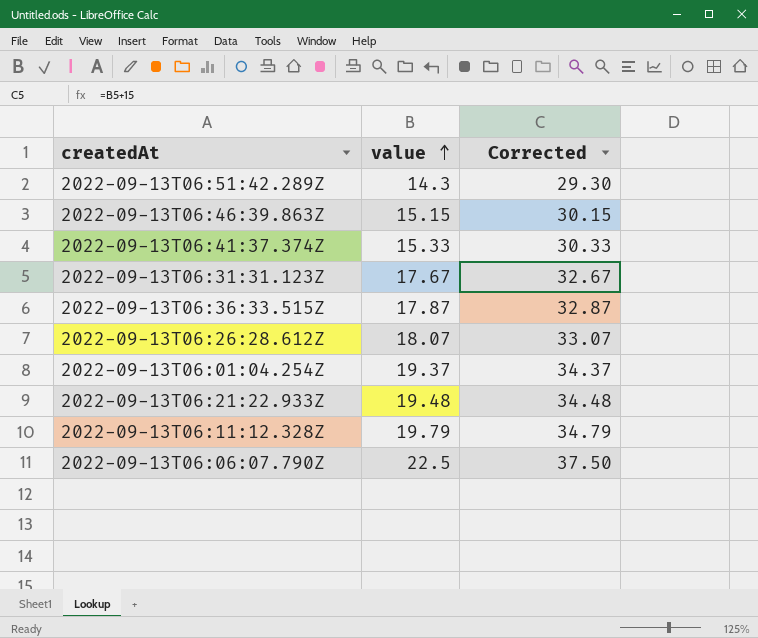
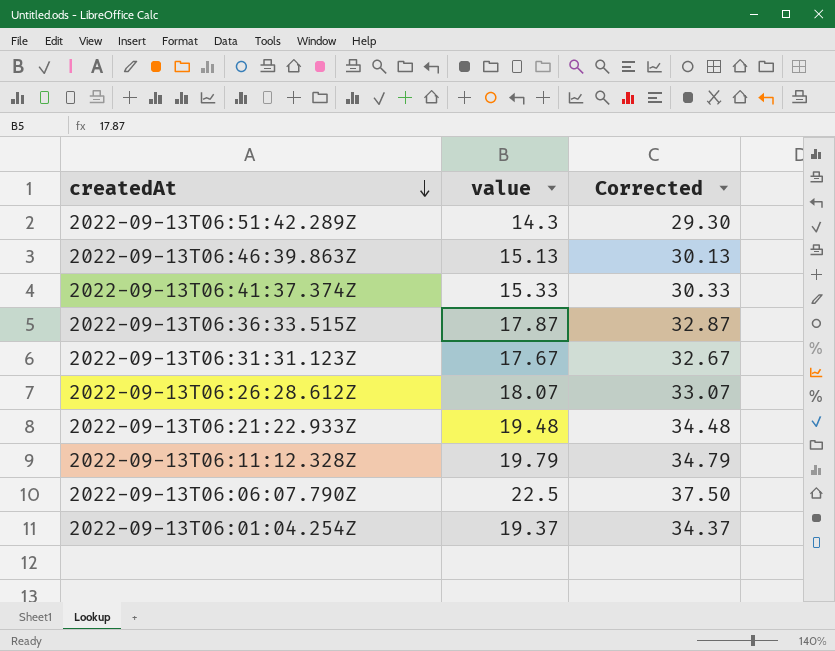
row order: value ascending -> createdAt descending
2022-09-13T06:46:39.863Z | value: 15.15 -> 15.13
2022-09-13T06:46:39.863Z | Corrected: 30.15 -> 30.13

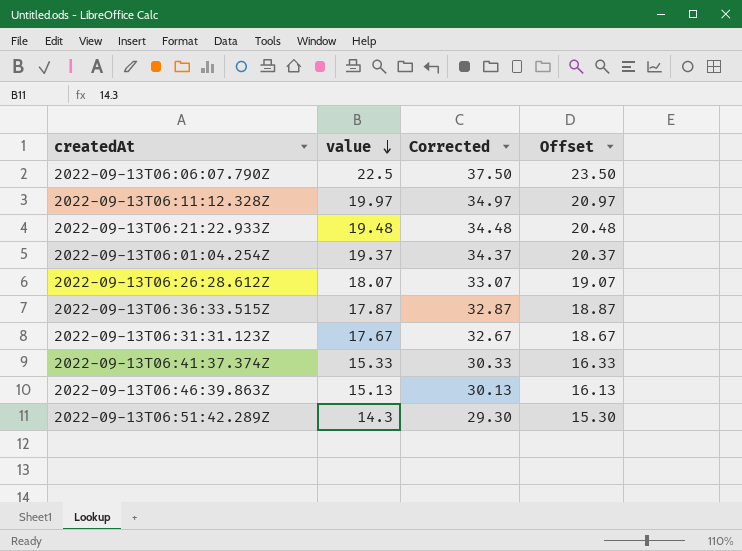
row order: createdAt descending -> value descending
column Offset | formula: none -> [value] + 1
2022-09-13T06:11:12.328Z | value: 19.79 -> 19.97
2022-09-13T06:11:12.328Z | Corrected: 34.79 -> 34.97

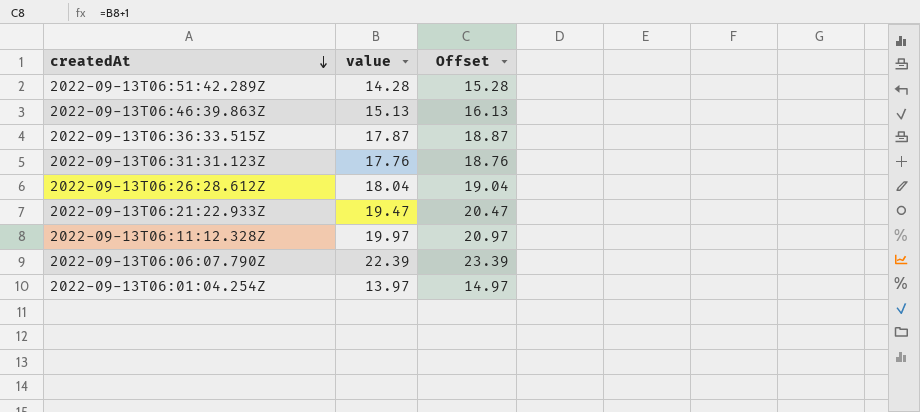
row order: value descending -> createdAt descending
column Corrected | formula: [value] + 15 -> none
row 2022-09-13T06:41:37.374Z: 15.33 | 30.33 | 16.33 -> none
2022-09-13T06:51:42.289Z | value: 14.3 -> 14.28
2022-09-13T06:51:42.289Z | Offset: 15.30 -> 15.28
2022-09-13T06:31:31.123Z | value: 17.67 -> 17.76
2022-09-13T06:31:31.123Z | Offset: 18.67 -> 18.76
2022-09-13T06:26:28.612Z | value: 18.07 -> 18.04
2022-09-13T06:26:28.612Z | Offset: 19.07 -> 19.04
2022-09-13T06:21:22.933Z | value: 19.48 -> 19.47
2022-09-13T06:21:22.933Z | Offset: 20.48 -> 20.47
2022-09-13T06:06:07.790Z | value: 22.5 -> 22.39
2022-09-13T06:06:07.790Z | Offset: 23.50 -> 23.39
2022-09-13T06:01:04.254Z | value: 19.37 -> 13.97
2022-09-13T06:01:04.254Z | Offset: 20.37 -> 14.97

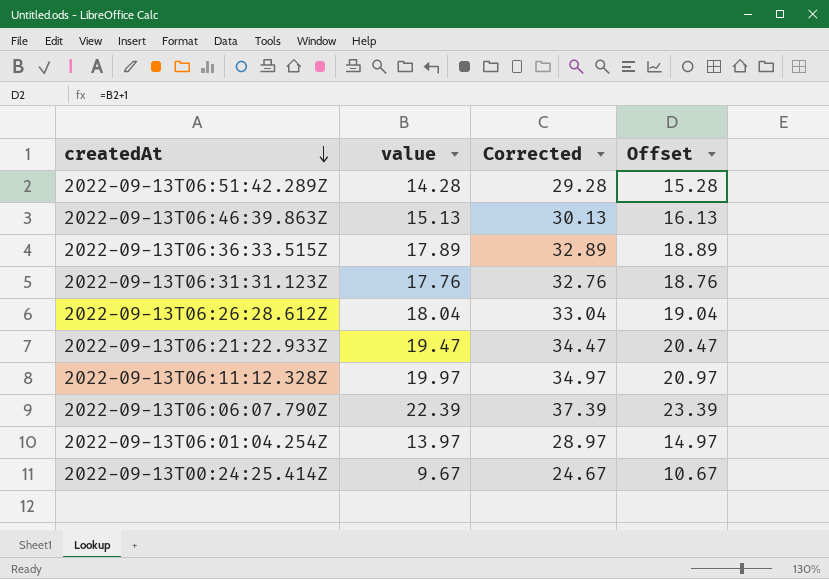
column Corrected | formula: none -> [value] + 15
2022-09-13T06:36:33.515Z | value: 17.87 -> 17.89
2022-09-13T06:36:33.515Z | Offset: 18.87 -> 18.89
row 2022-09-13T00:24:25.414Z: none -> 9.67 | 24.67 | 10.67

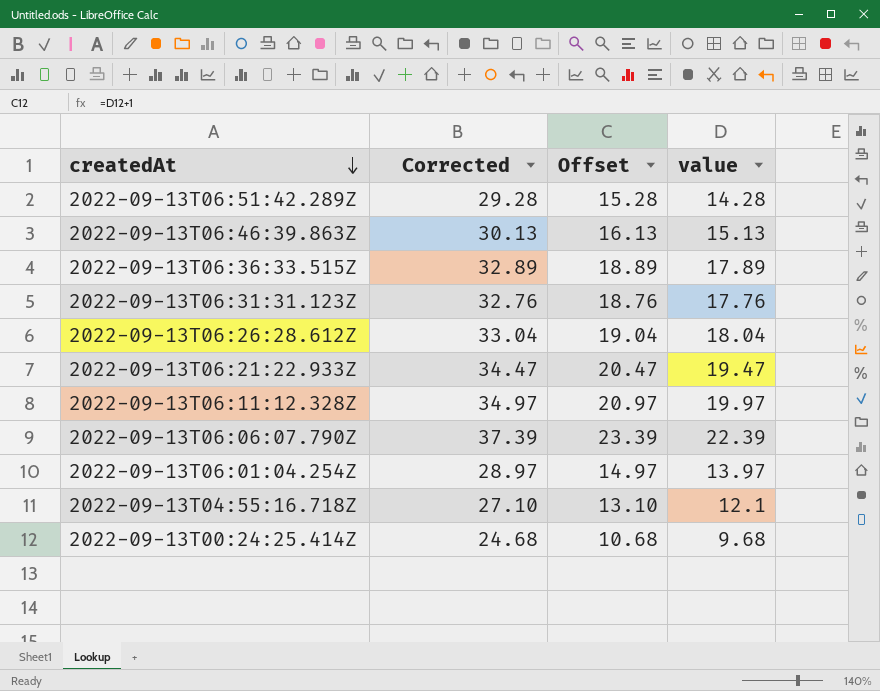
column value | position: 2 -> 4
row 2022-09-13T04:55:16.718Z: none -> 27.10 | 13.10 | 12.1
2022-09-13T00:24:25.414Z | Corrected: 24.67 -> 24.68
2022-09-13T00:24:25.414Z | Offset: 10.67 -> 10.68
2022-09-13T00:24:25.414Z | value: 9.67 -> 9.68

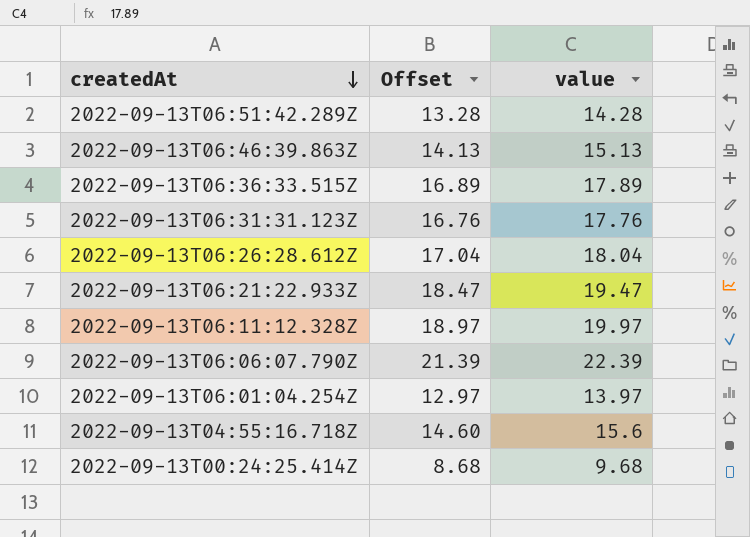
column Corrected | formula: [value] + 15 -> none
column Offset | formula: [value] + 1 -> [value] - 1
2022-09-13T04:55:16.718Z | value: 12.1 -> 15.6

